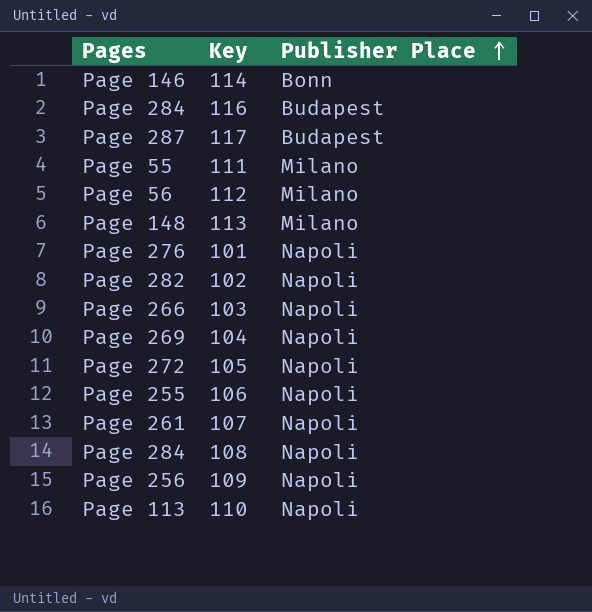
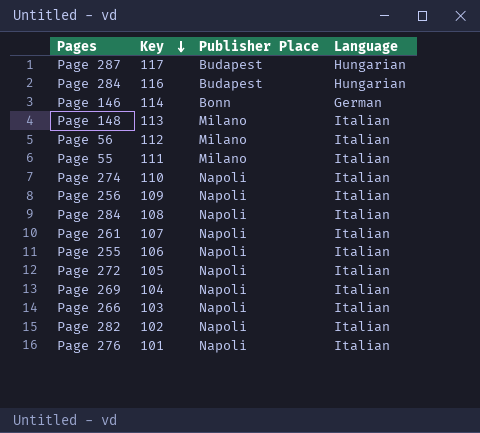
row order: Publisher Place ascending -> Key descending
column Language | position: none -> 4
110 | Pages: Page 113 -> Page 274

